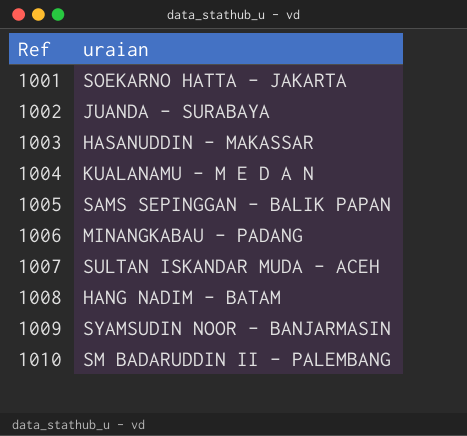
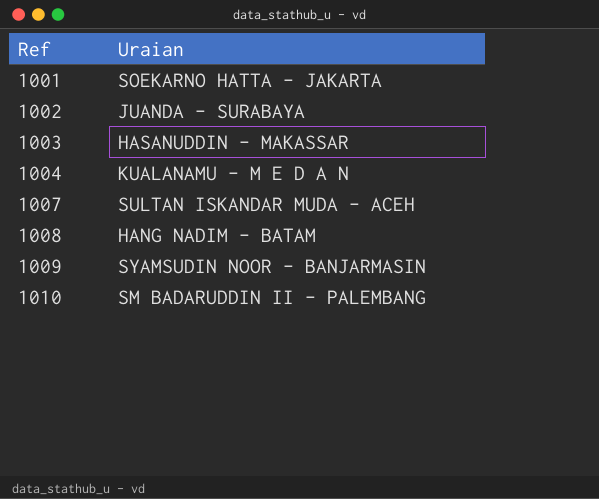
column name: uraian -> Uraian
row 1005: SAMS SEPINGGAN - BALIK PAPAN -> none
row 1006: MINANGKABAU - PADANG -> none

